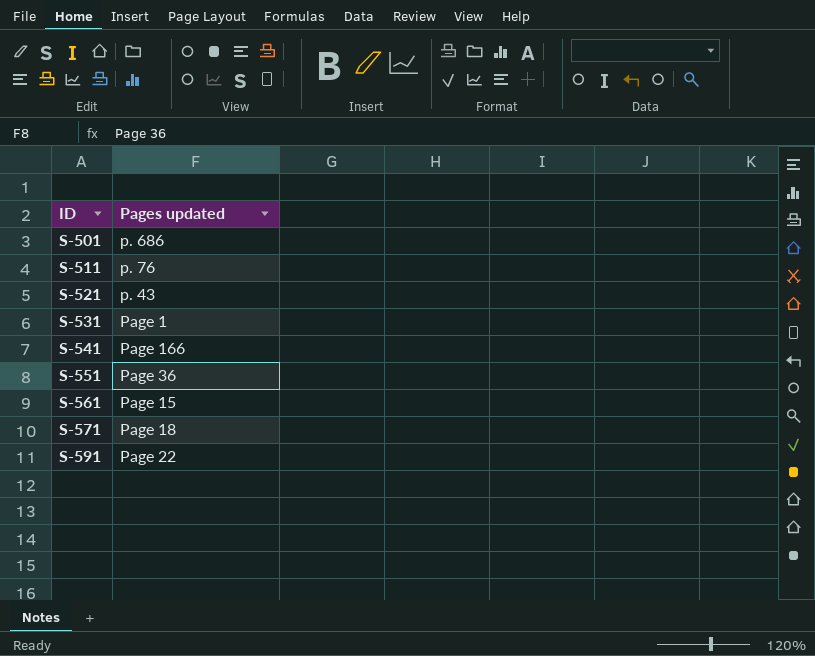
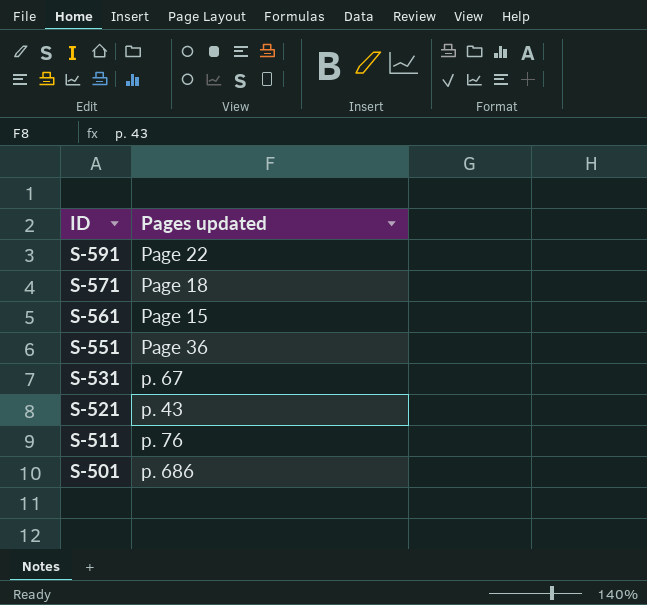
row order: ID ascending -> ID descending
row S-541: Page 166 -> none
S-531 | Pages updated: Page 1 -> p. 67

